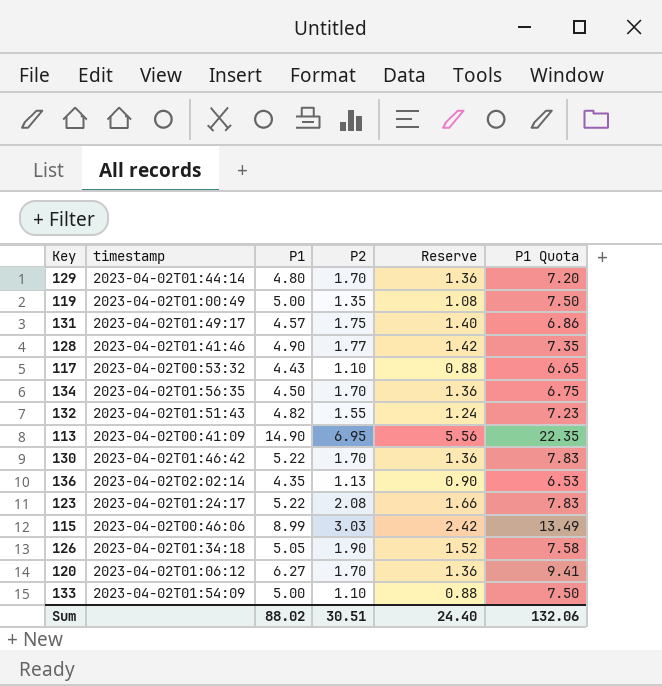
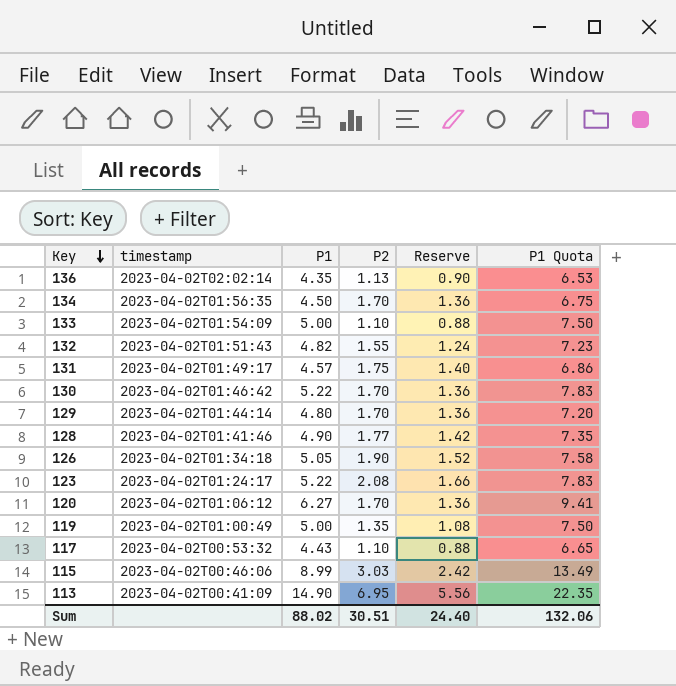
row order: none -> Key descending

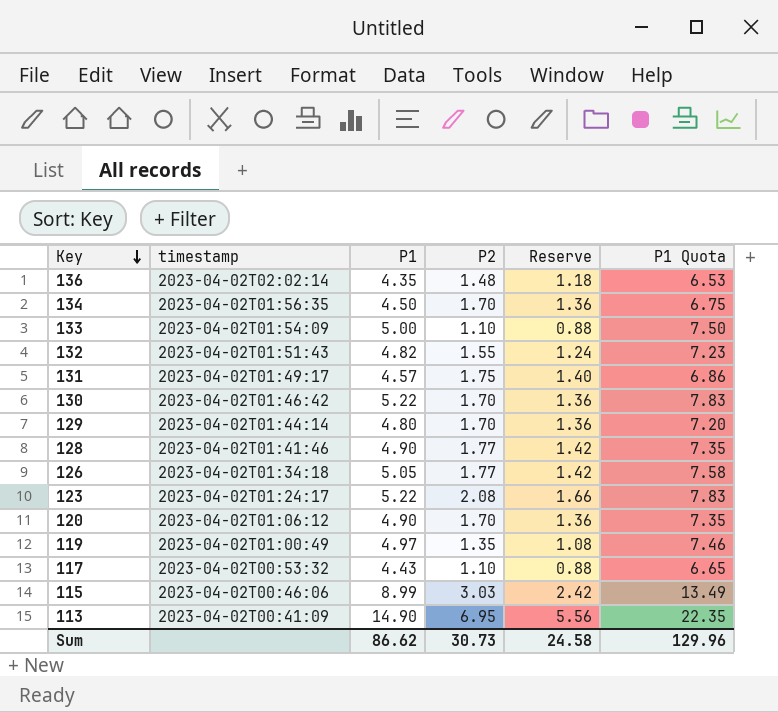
136 | P2: 1.13 -> 1.48
136 | Reserve: 0.90 -> 1.18
126 | P2: 1.90 -> 1.77
126 | Reserve: 1.52 -> 1.42
120 | P1: 6.27 -> 4.90
120 | P1 Quota: 9.41 -> 7.35
119 | P1: 5.00 -> 4.97
119 | P1 Quota: 7.50 -> 7.46
Sum | P1: 88.02 -> 86.62
Sum | P2: 30.51 -> 30.73
Sum | Reserve: 24.40 -> 24.58
Sum | P1 Quota: 132.06 -> 129.96

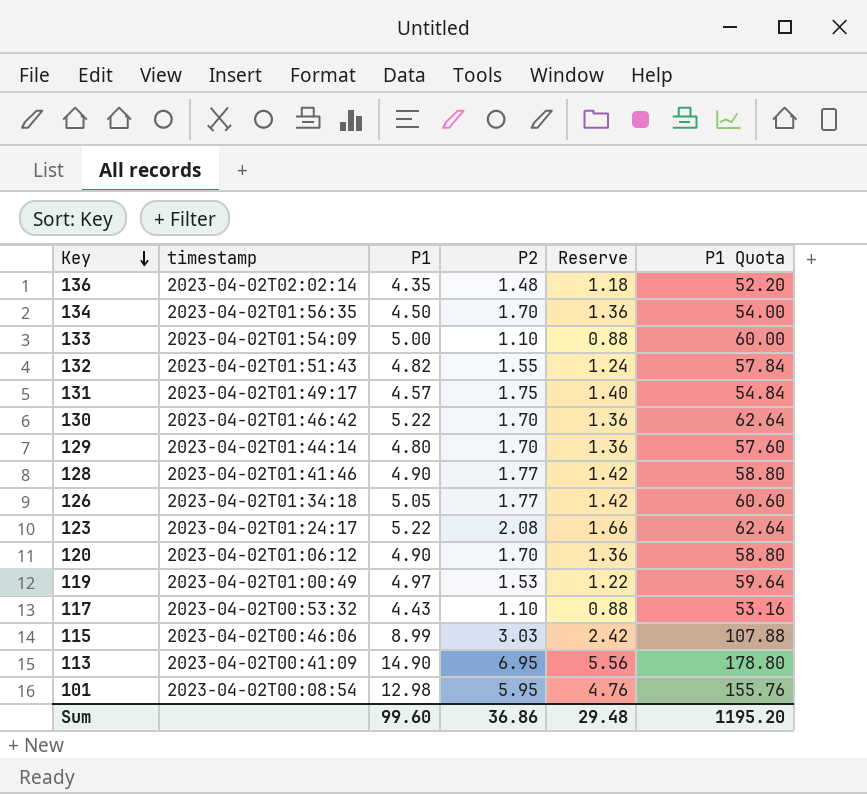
column P1 Quota | formula: [P1] * 1.5 -> [P1] * 12
119 | P2: 1.35 -> 1.53
119 | Reserve: 1.08 -> 1.22
row 101: none -> 2023-04-02T00:08:54 | 12.98 | 5.95 | 4.76 | 155.76
Sum | P1: 86.62 -> 99.60
Sum | P2: 30.73 -> 36.86
Sum | Reserve: 24.58 -> 29.48
Sum | P1 Quota: 129.96 -> 1195.20

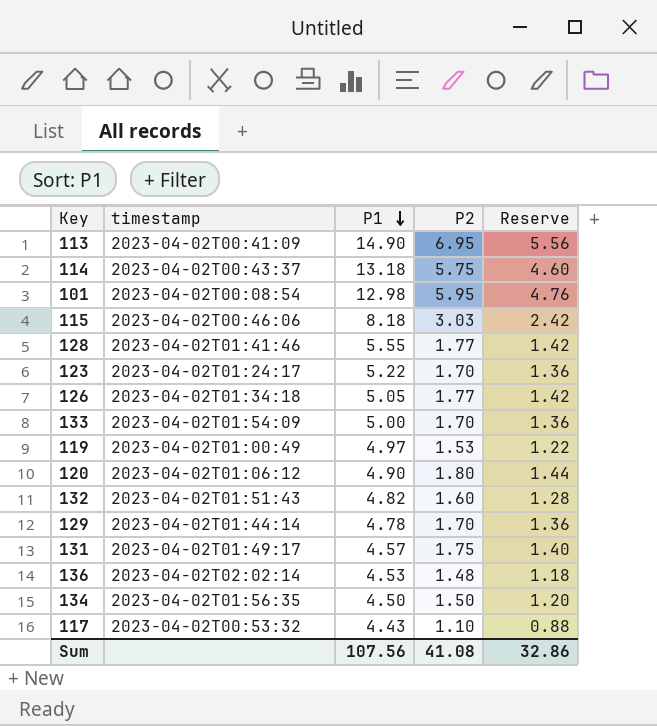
row order: Key descending -> P1 descending
column P1 Quota | formula: [P1] * 12 -> none
row 130: 2023-04-02T01:46:42 | 5.22 | 1.70 | 1.36 | 62.64 -> none
row 114: none -> 2023-04-02T00:43:37 | 13.18 | 5.75 | 4.60
115 | P1: 8.99 -> 8.18
128 | P1: 4.90 -> 5.55
123 | P2: 2.08 -> 1.70
123 | Reserve: 1.66 -> 1.36
133 | P2: 1.10 -> 1.70
133 | Reserve: 0.88 -> 1.36
120 | P2: 1.70 -> 1.80
120 | Reserve: 1.36 -> 1.44
132 | P2: 1.55 -> 1.60
132 | Reserve: 1.24 -> 1.28
129 | P1: 4.80 -> 4.78
136 | P1: 4.35 -> 4.53
134 | P2: 1.70 -> 1.50
134 | Reserve: 1.36 -> 1.20
Sum | P1: 99.60 -> 107.56
Sum | P2: 36.86 -> 41.08
Sum | Reserve: 29.48 -> 32.86

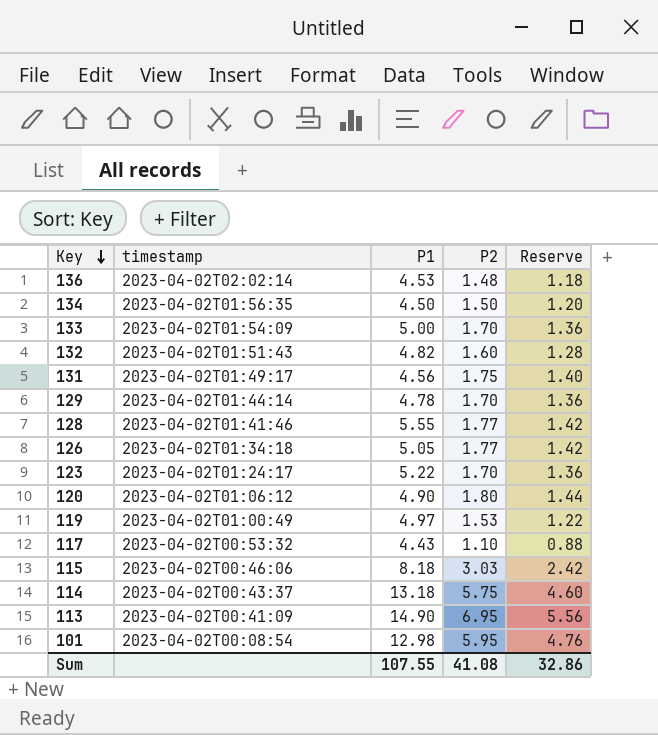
row order: P1 descending -> Key descending
131 | P1: 4.57 -> 4.56
Sum | P1: 107.56 -> 107.55

